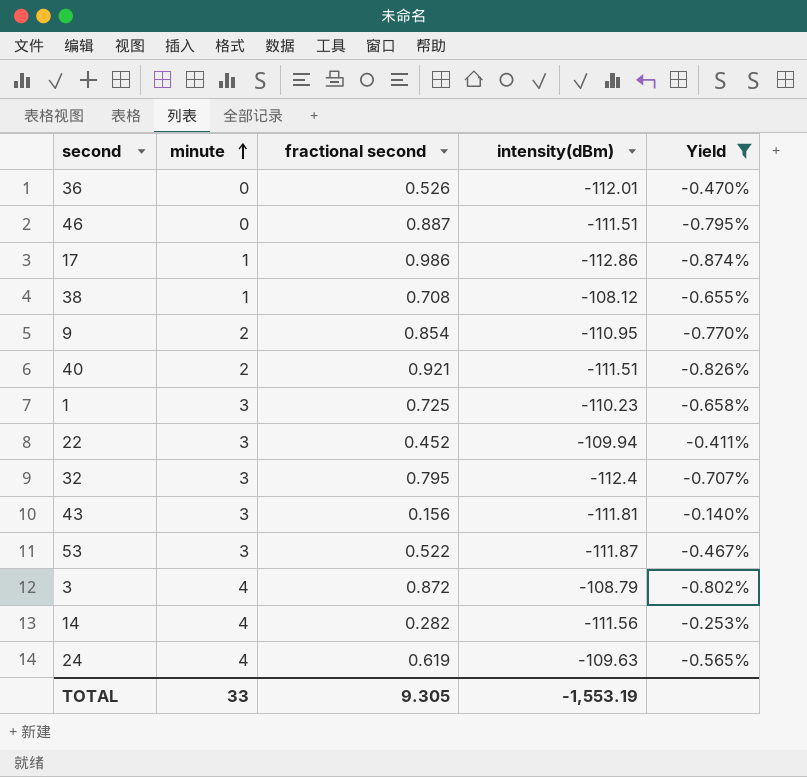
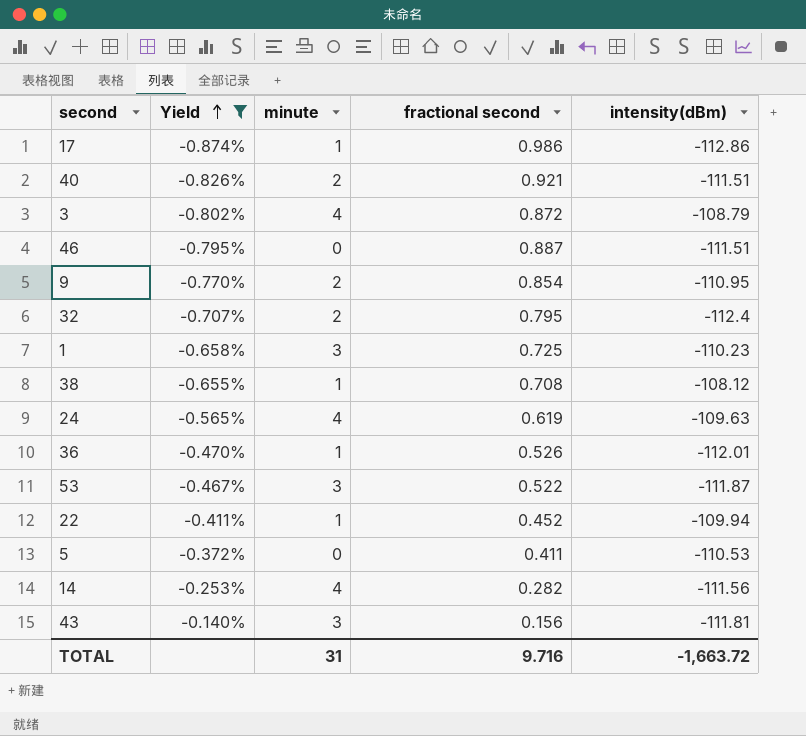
row order: minute ascending -> Yield ascending
column Yield | position: 5 -> 2
32 | minute: 3 -> 2
36 | minute: 0 -> 1
22 | minute: 3 -> 1
row 5: none -> -0.372% | 0 | 0.411 | -110.53
TOTAL | minute: 33 -> 31
TOTAL | fractional second: 9.305 -> 9.716
TOTAL | intensity(dBm): -1,553.19 -> -1,663.72

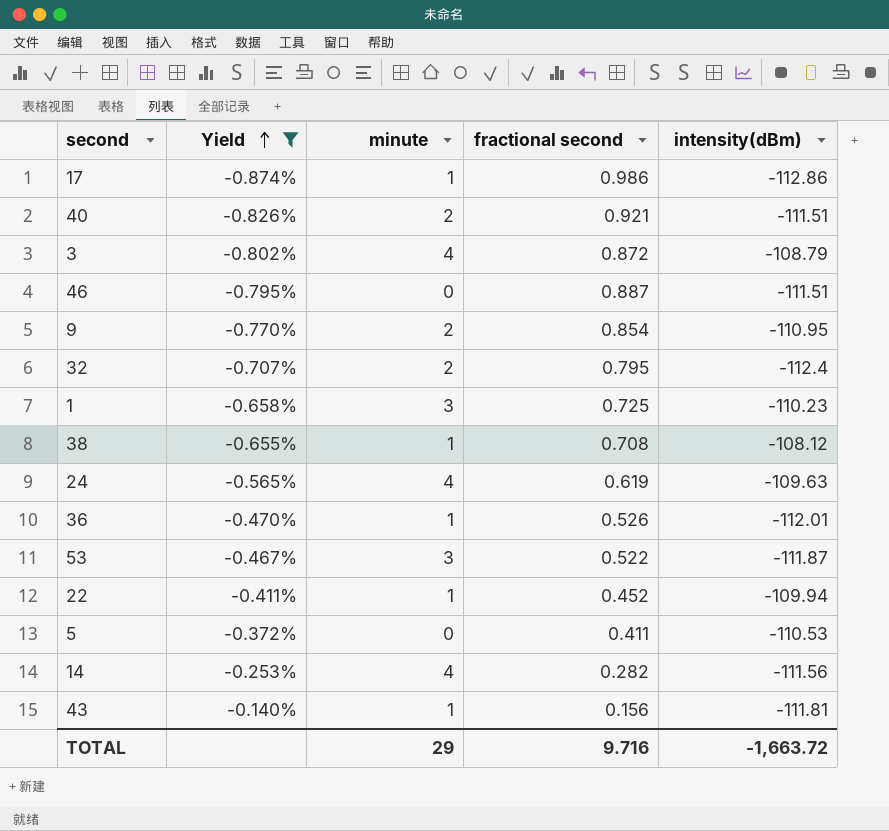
43 | minute: 3 -> 1
TOTAL | minute: 31 -> 29

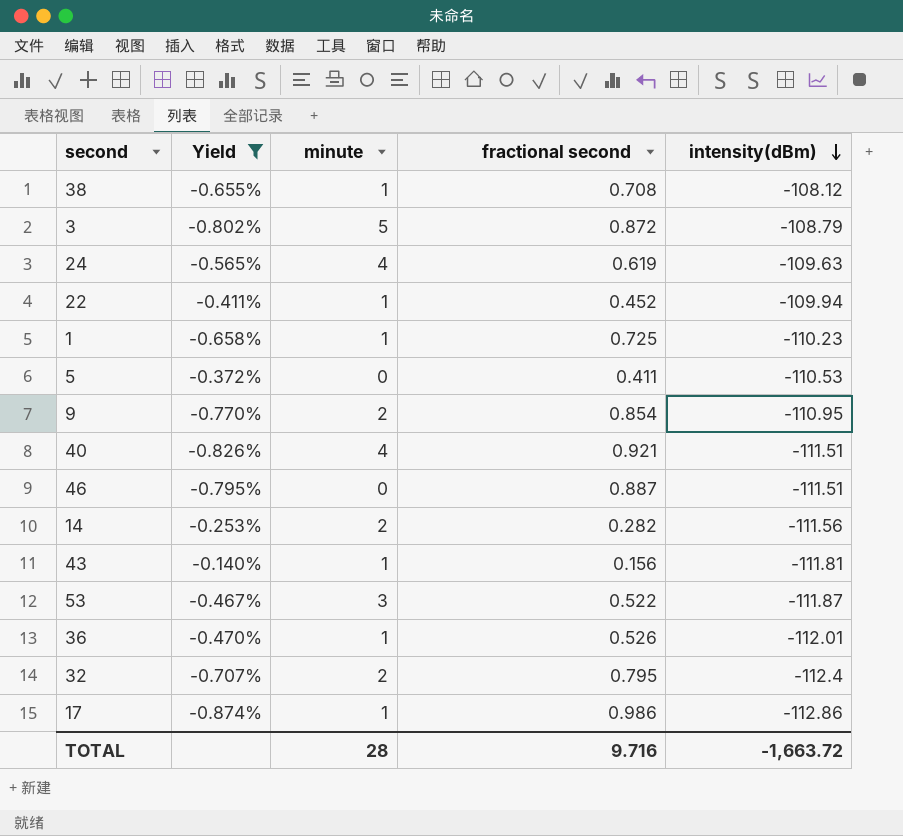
row order: Yield ascending -> intensity(dBm) descending
3 | minute: 4 -> 5
1 | minute: 3 -> 1
40 | minute: 2 -> 4
14 | minute: 4 -> 2
TOTAL | minute: 29 -> 28

